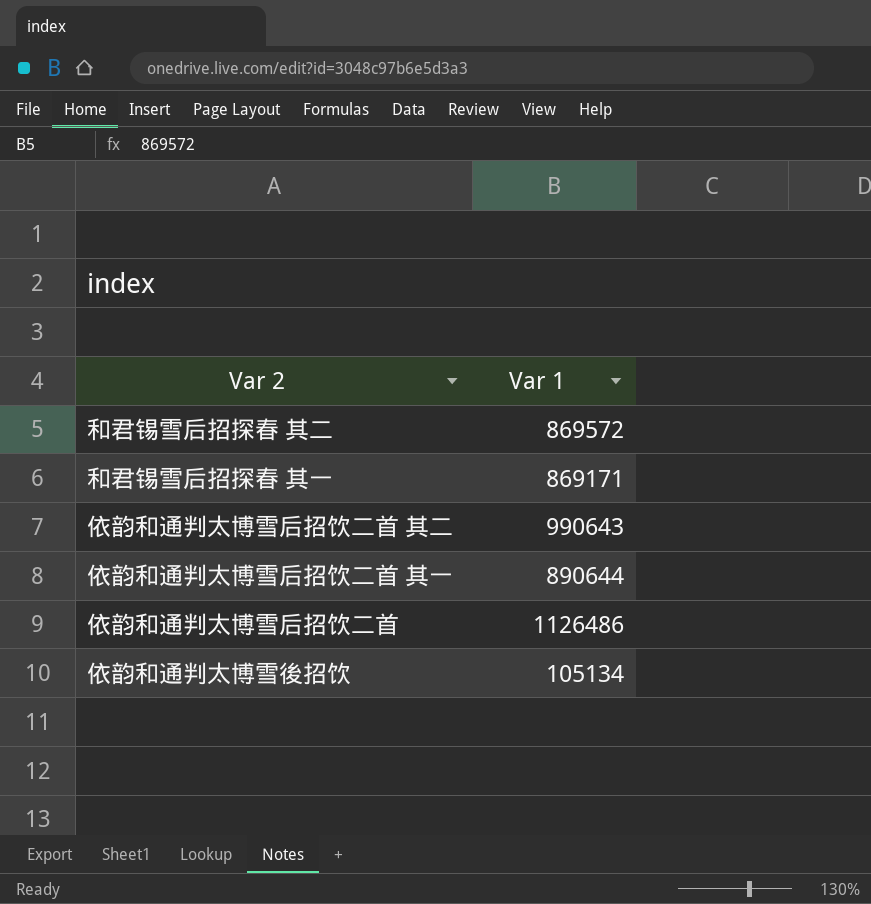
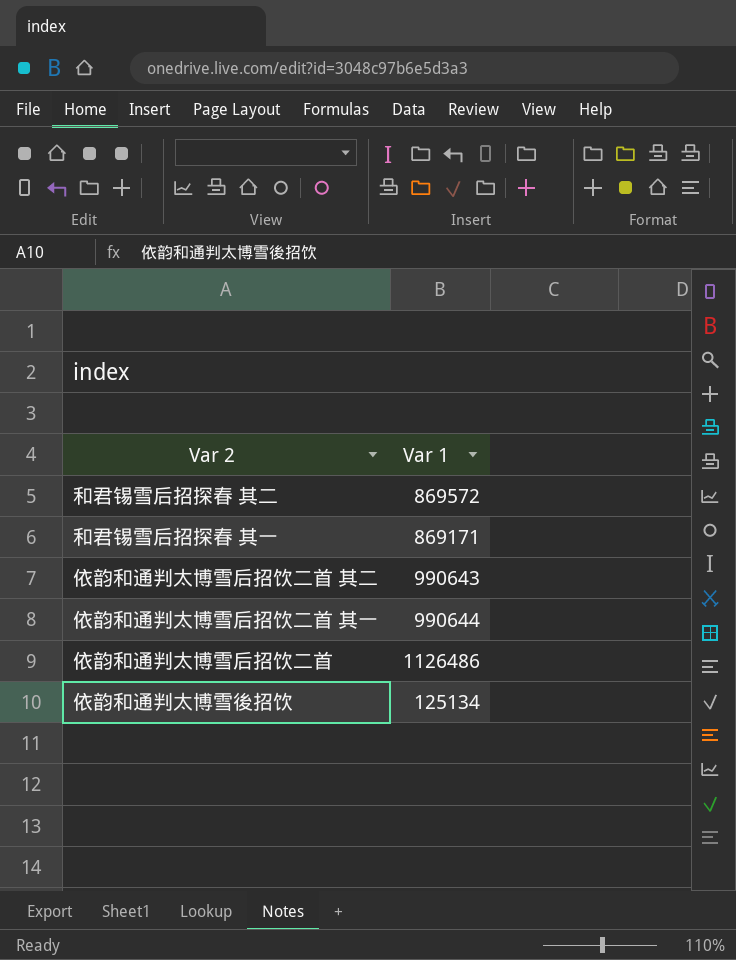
依韵和通判太博雪后招饮二首 其一 | Var 1: 890644 -> 990644
依韵和通判太博雪後招饮 | Var 1: 105134 -> 125134

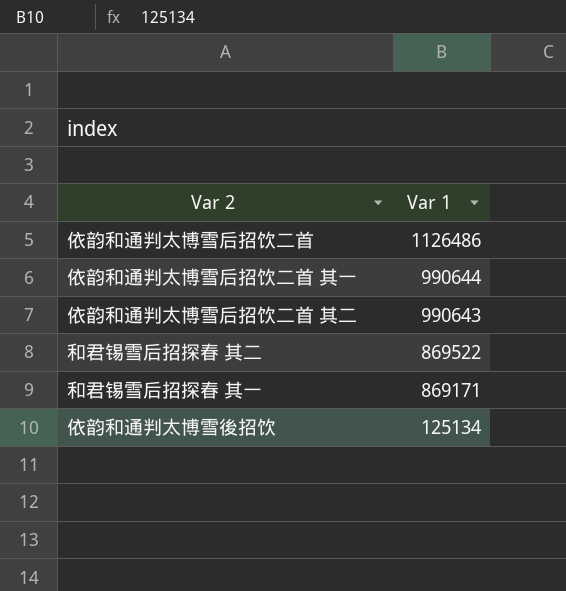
row order: none -> Var 1 descending
和君锡雪后招探春 其二 | Var 1: 869572 -> 869522

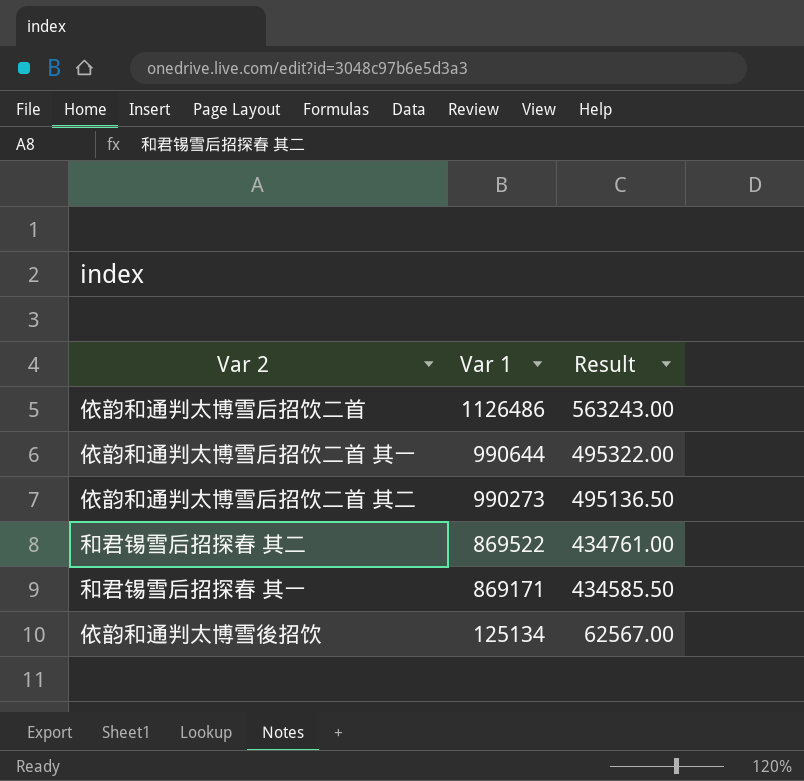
column Result | formula: none -> [Var 1] * 0.5
依韵和通判太博雪后招饮二首 其二 | Var 1: 990643 -> 990273

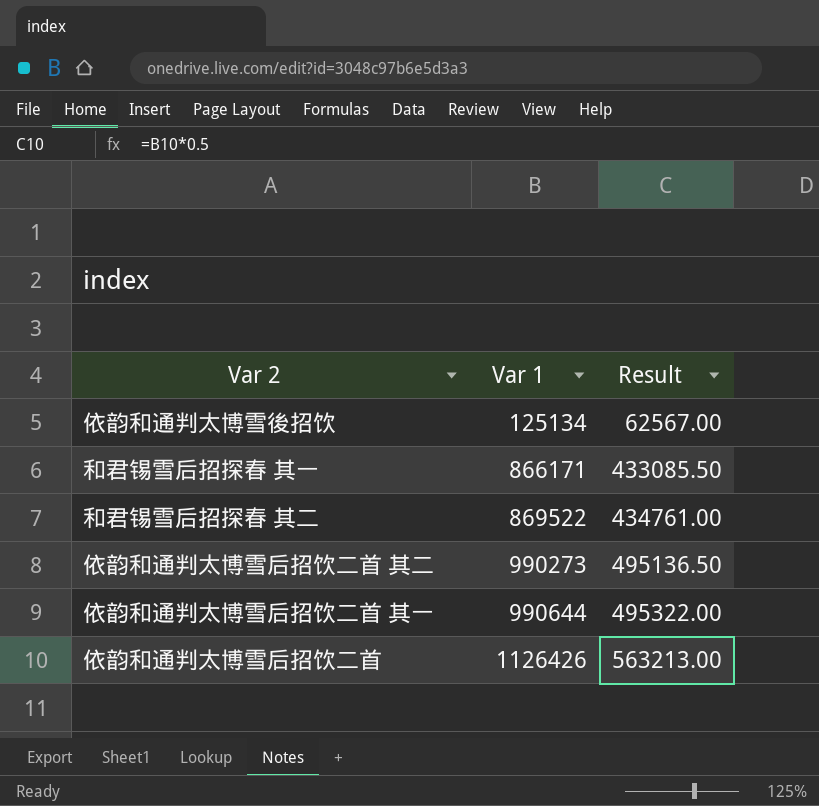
row order: Var 1 descending -> Var 1 ascending
和君锡雪后招探春 其一 | Var 1: 869171 -> 866171
和君锡雪后招探春 其一 | Result: 434585.50 -> 433085.50
依韵和通判太博雪后招饮二首 | Var 1: 1126486 -> 1126426
依韵和通判太博雪后招饮二首 | Result: 563243.00 -> 563213.00

